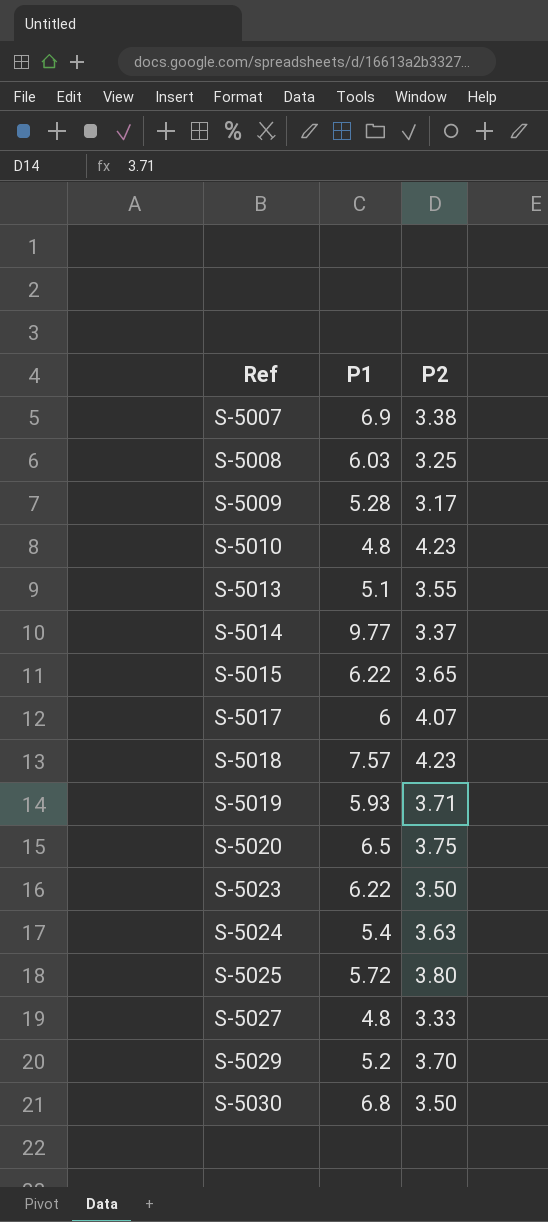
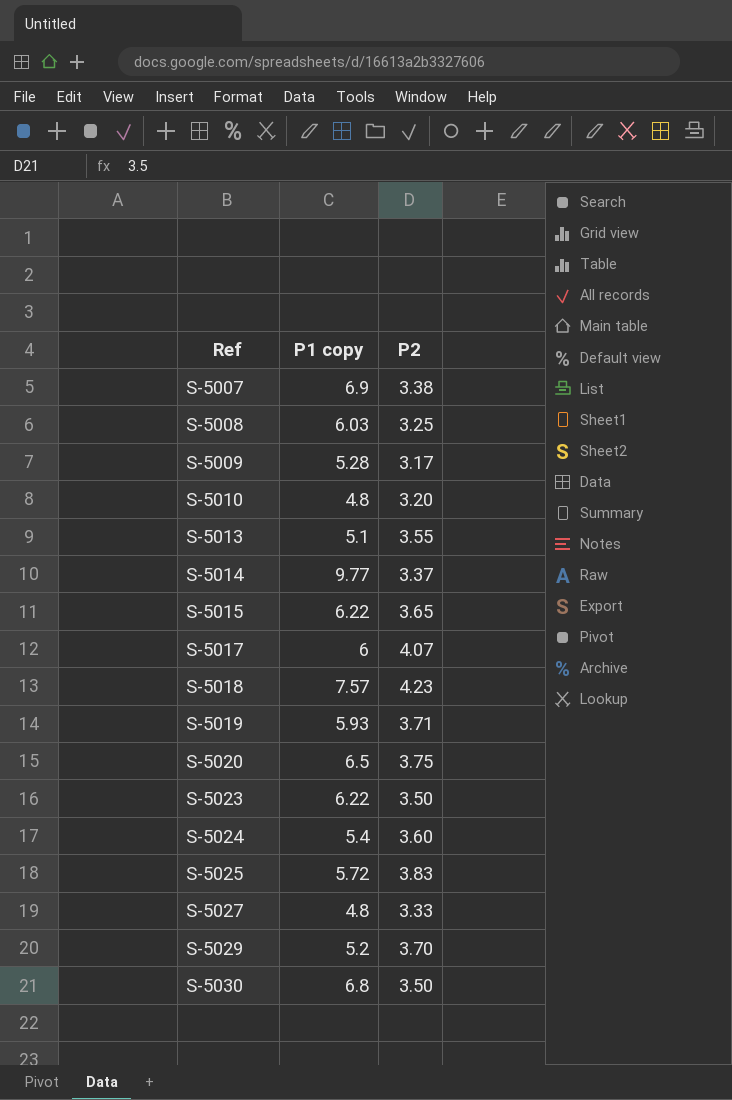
column name: P1 -> P1 copy
S-5010 | P2: 4.23 -> 3.20
S-5024 | P2: 3.63 -> 3.60
S-5025 | P2: 3.80 -> 3.83

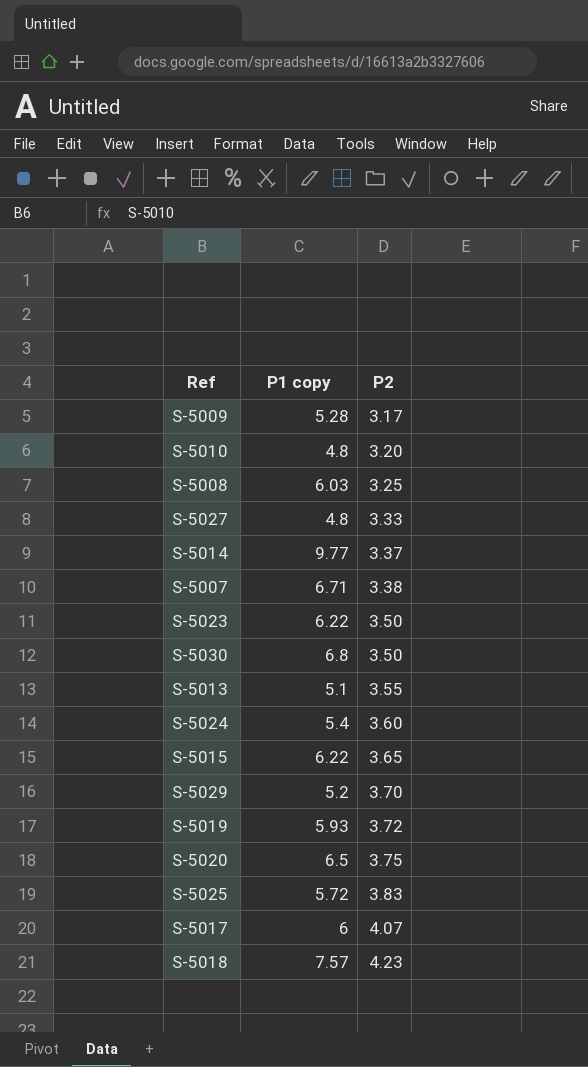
row order: Ref ascending -> P2 ascending
S-5007 | P1 copy: 6.9 -> 6.71
S-5019 | P2: 3.71 -> 3.72

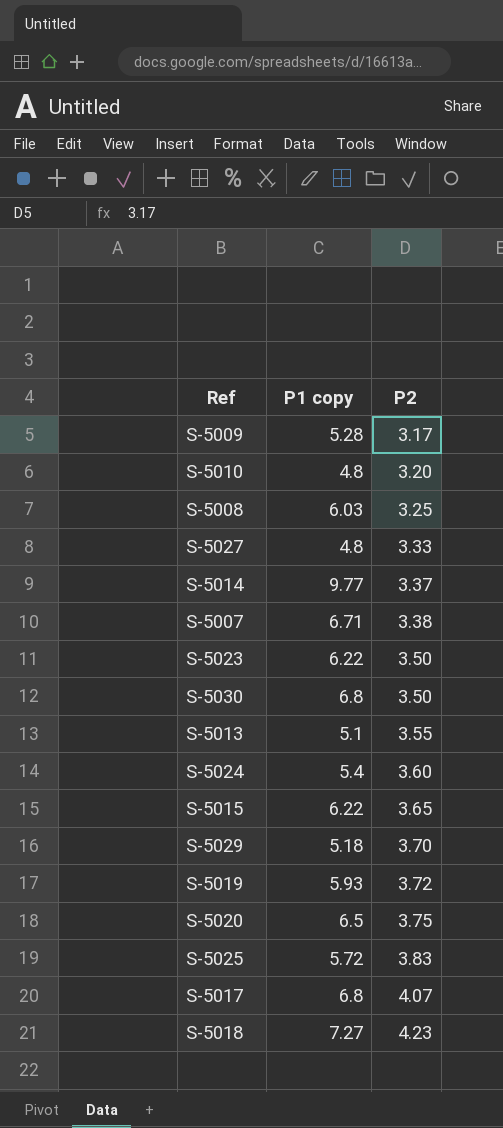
S-5029 | P1 copy: 5.2 -> 5.18
S-5017 | P1 copy: 6 -> 6.8
S-5018 | P1 copy: 7.57 -> 7.27

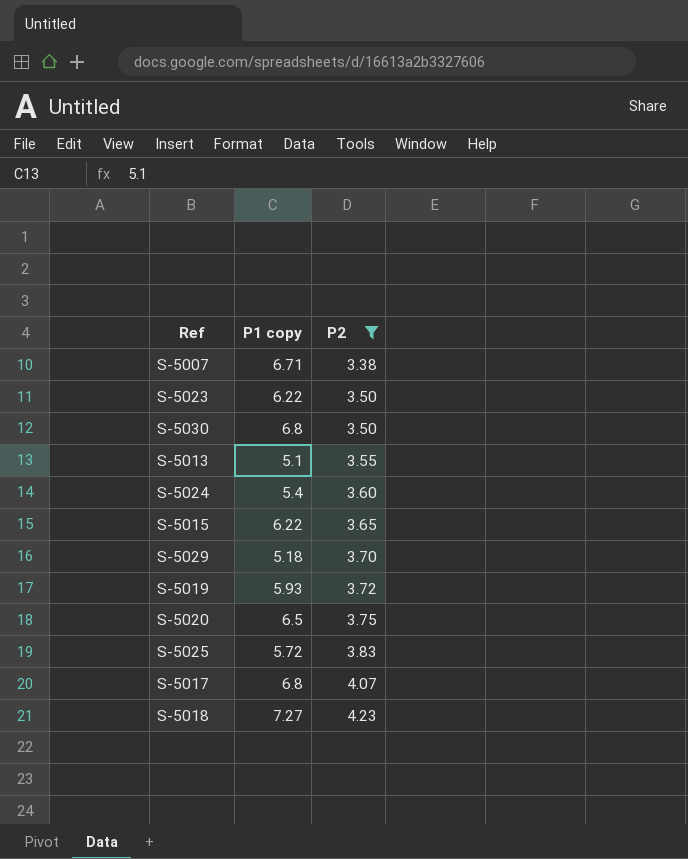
filter: none -> P2 >= 3.38

